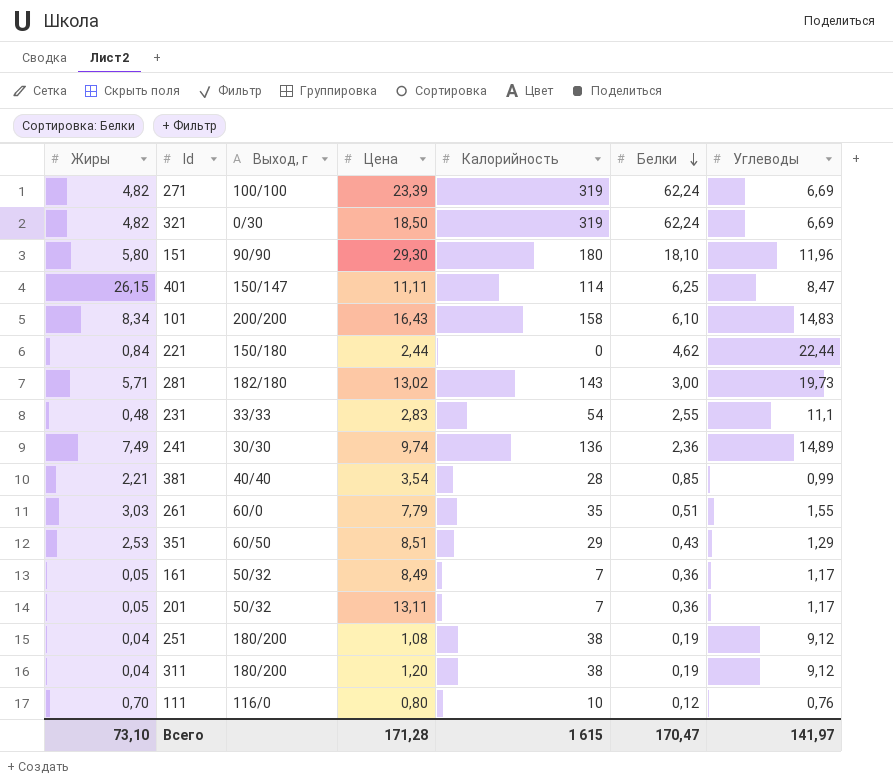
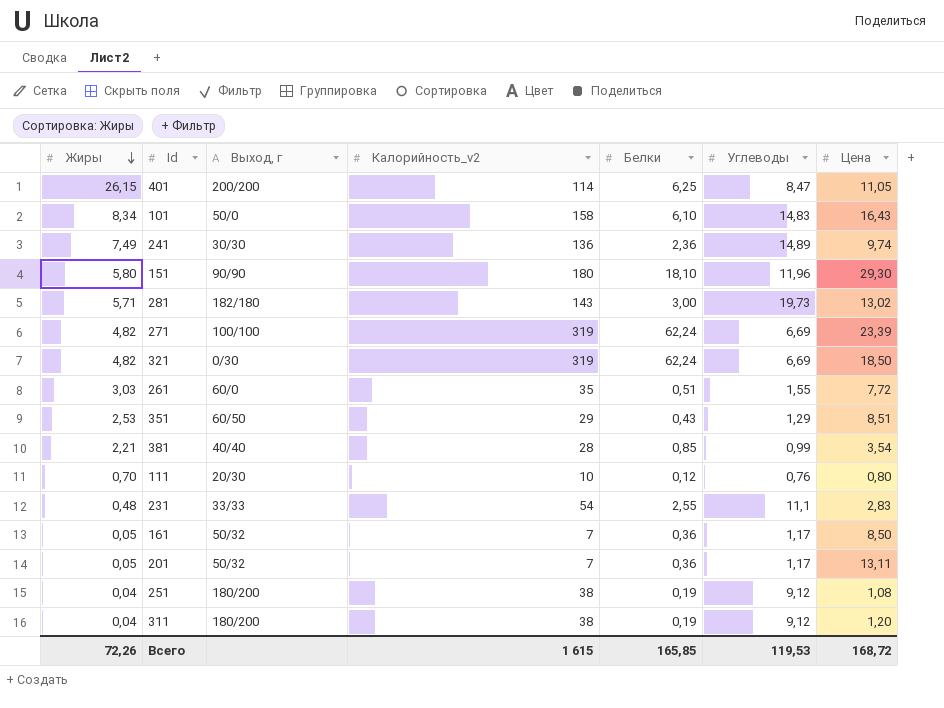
row order: Белки descending -> Жиры descending
column name: Калорийность -> Калорийность_v2
column Цена | position: 4 -> 7
row 221: 0,84 | 150/180 | 2,44 | 0 | 4,62 | 22,44 -> none
401 | Выход, г: 150/147 -> 200/200
401 | Цена: 11,11 -> 11,05
101 | Выход, г: 200/200 -> 50/0
261 | Цена: 7,79 -> 7,72
111 | Выход, г: 116/0 -> 20/30
161 | Цена: 8,49 -> 8,50
Всего | Жиры: 73,10 -> 72,26
Всего | Белки: 170,47 -> 165,85
Всего | Углеводы: 141,97 -> 119,53
Всего | Цена: 171,28 -> 168,72

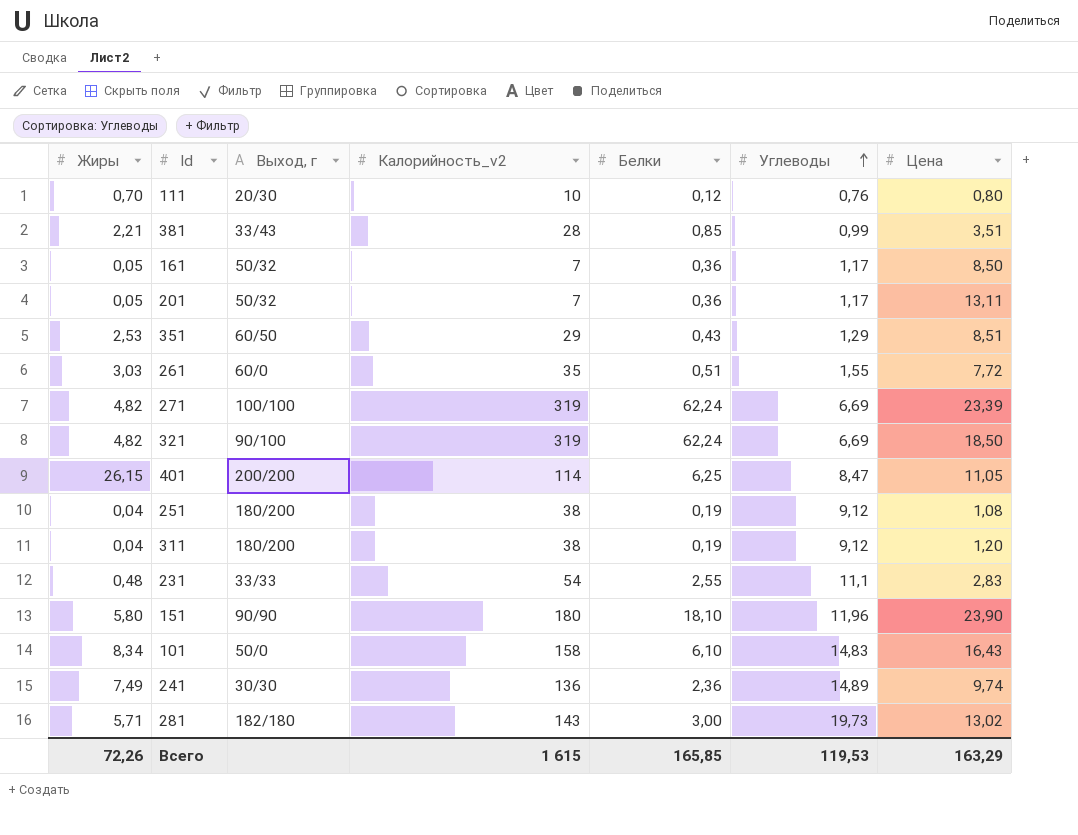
row order: Жиры descending -> Углеводы ascending
381 | Выход, г: 40/40 -> 33/43
381 | Цена: 3,54 -> 3,51
321 | Выход, г: 0/30 -> 90/100
151 | Цена: 29,30 -> 23,90
Всего | Цена: 168,72 -> 163,29

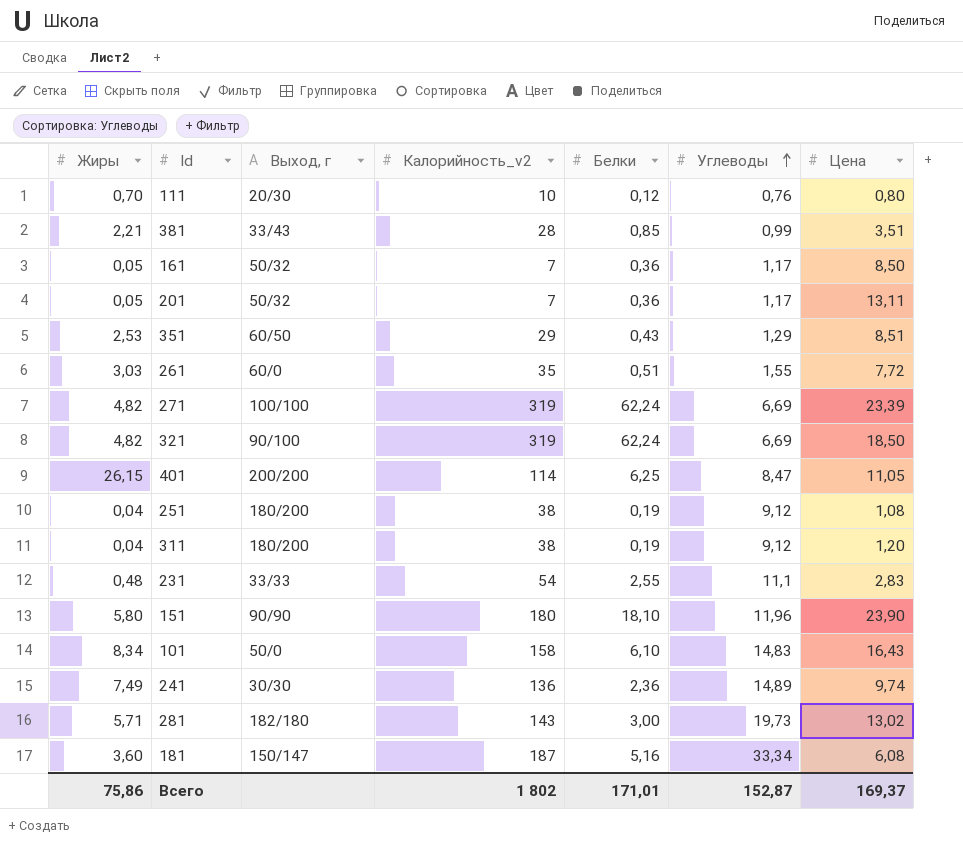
row 181: none -> 3,60 | 150/147 | 187 | 5,16 | 33,34 | 6,08
Всего | Жиры: 72,26 -> 75,86
Всего | Калорийность_v2: 1 615 -> 1 802
Всего | Белки: 165,85 -> 171,01
Всего | Углеводы: 119,53 -> 152,87
Всего | Цена: 163,29 -> 169,37

